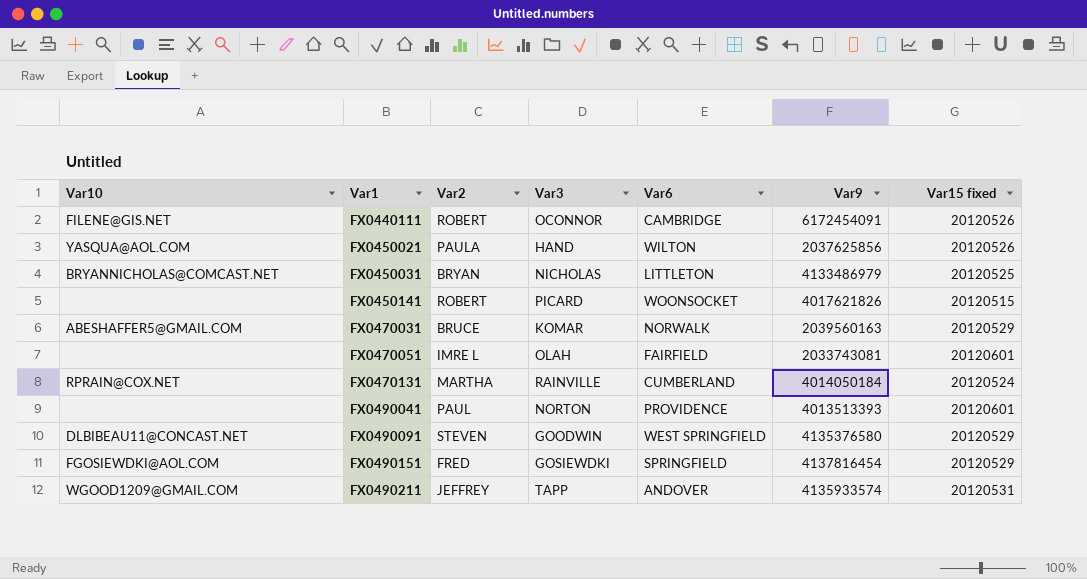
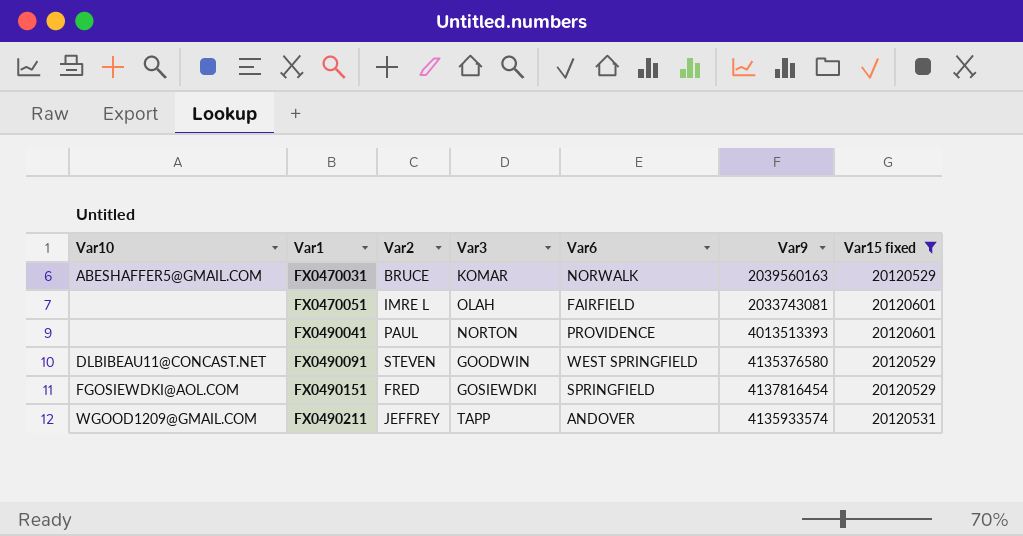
filter: none -> Var15 fixed >= 20120529

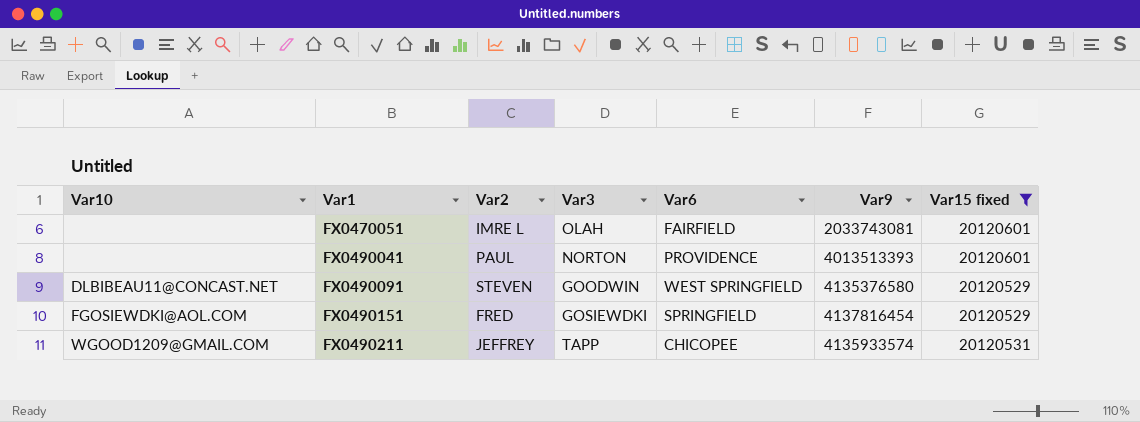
row FX0470031: ABESHAFFER5@GMAIL.COM | BRUCE | KOMAR | NORWALK | 2039560163 | 20120529 -> none
FX0490211 | Var6: ANDOVER -> CHICOPEE

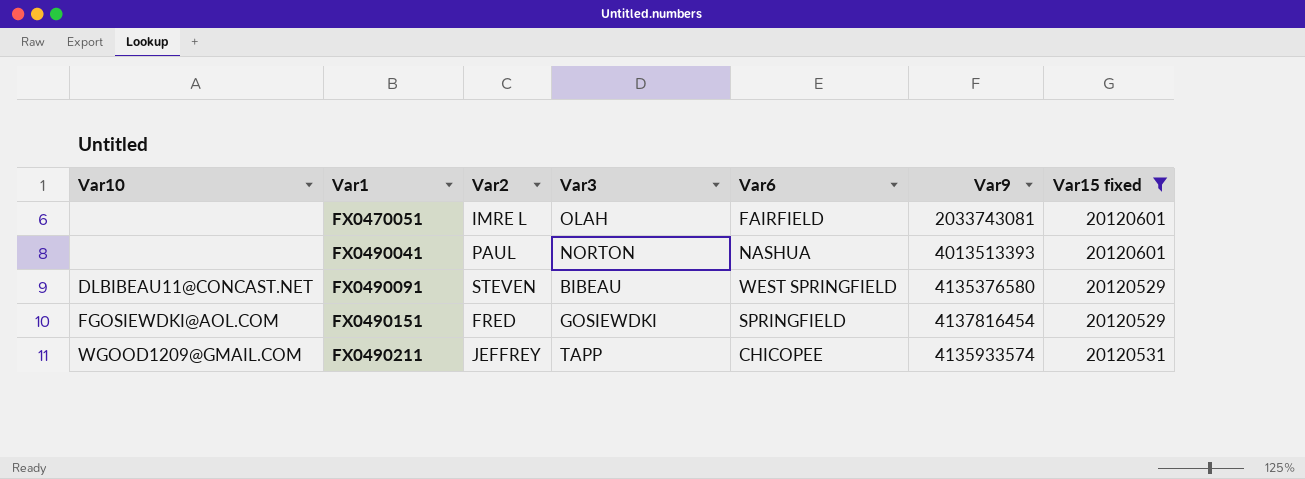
FX0490041 | Var6: PROVIDENCE -> NASHUA
FX0490091 | Var3: GOODWIN -> BIBEAU

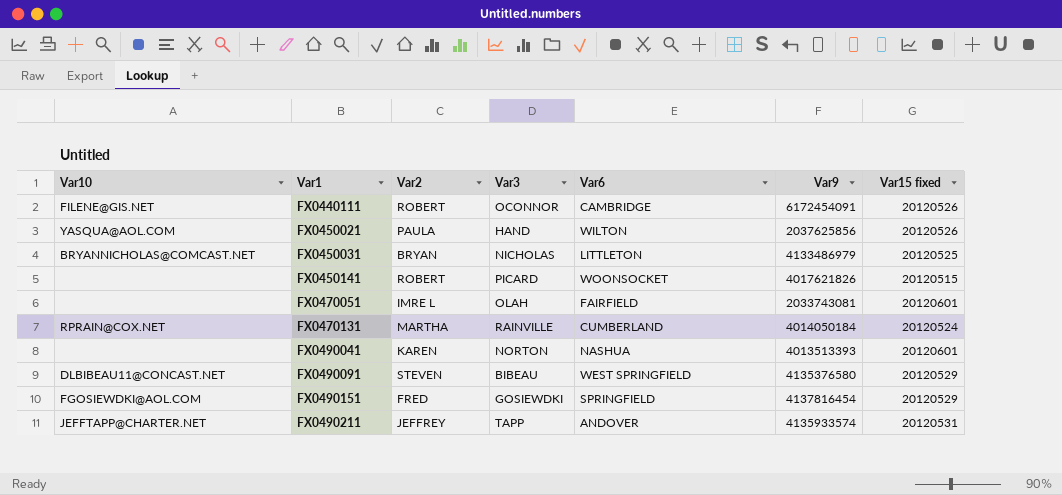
filter: Var15 fixed >= 20120529 -> none
FX0490041 | Var2: PAUL -> KAREN
FX0490211 | Var10: WGOOD1209@GMAIL.COM -> JEFFTAPP@CHARTER.NET
FX0490211 | Var6: CHICOPEE -> ANDOVER

